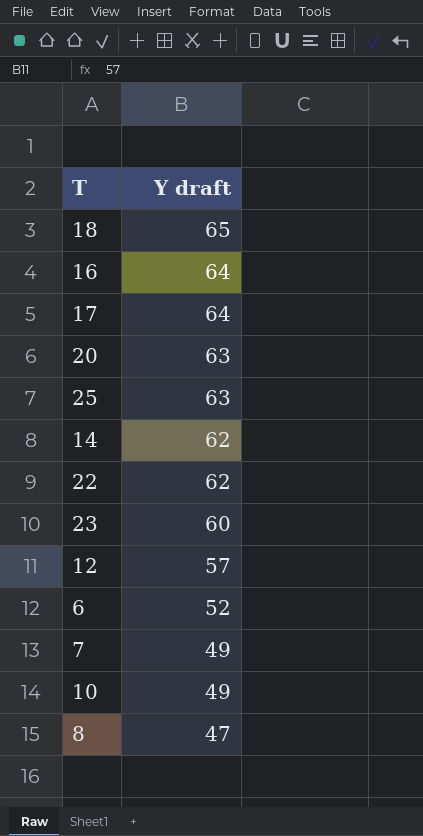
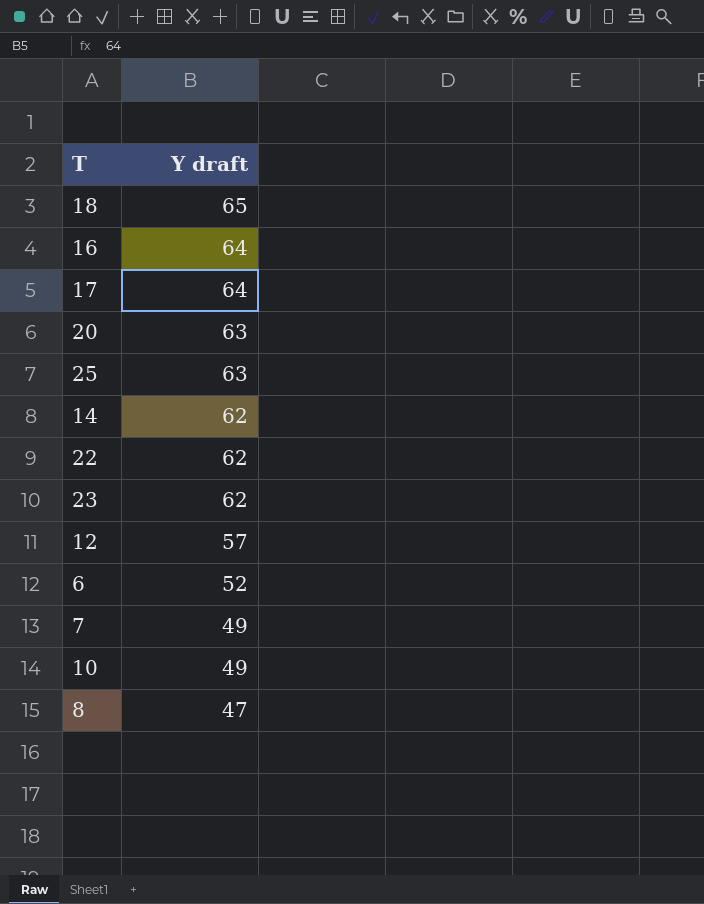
23 | Y draft: 60 -> 62

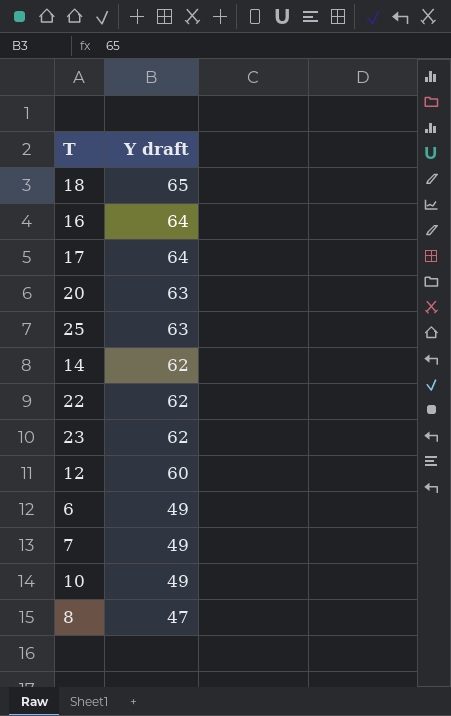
12 | Y draft: 57 -> 60
6 | Y draft: 52 -> 49

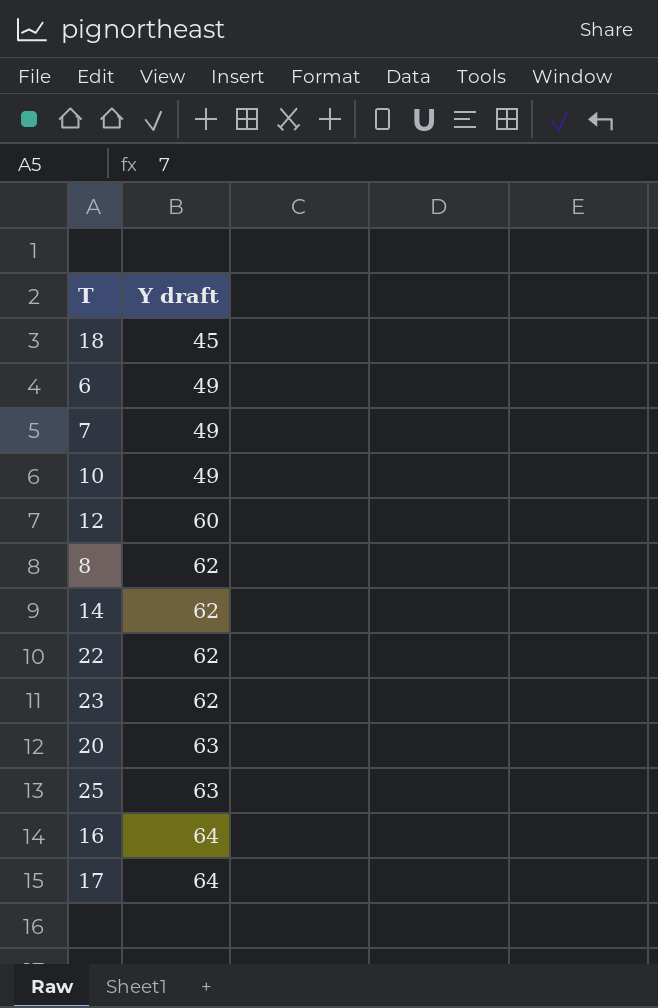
row order: Y draft descending -> Y draft ascending
18 | Y draft: 65 -> 45
8 | Y draft: 47 -> 62

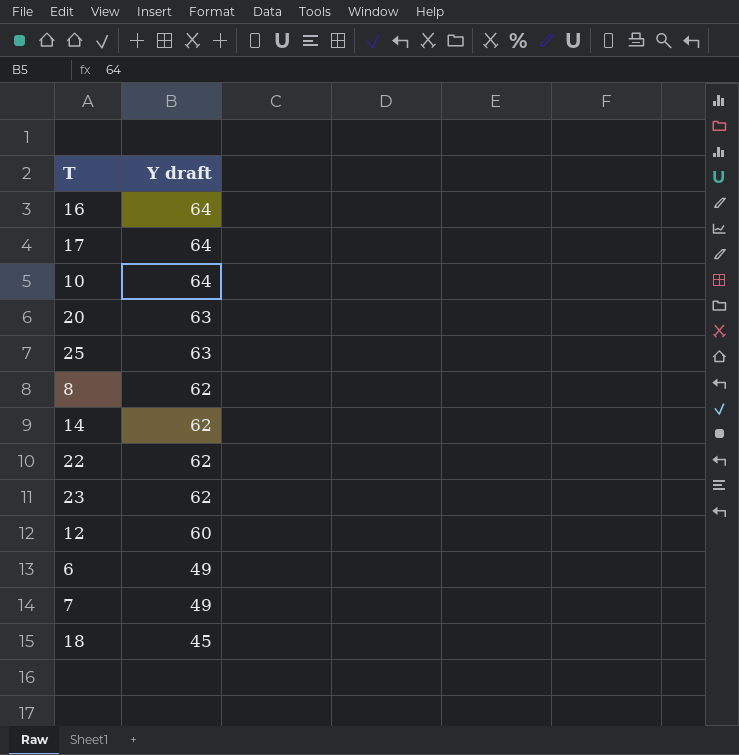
row order: Y draft ascending -> Y draft descending
10 | Y draft: 49 -> 64

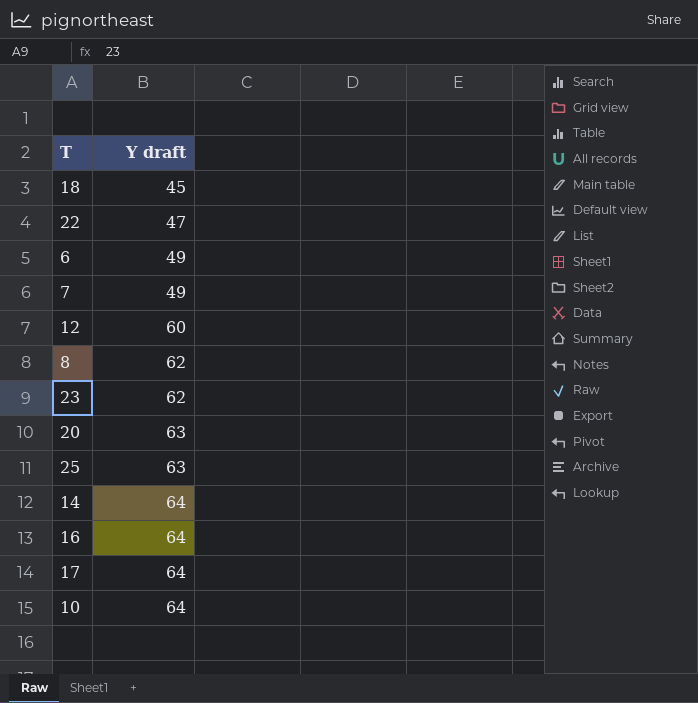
row order: Y draft descending -> Y draft ascending
22 | Y draft: 62 -> 47
14 | Y draft: 62 -> 64

